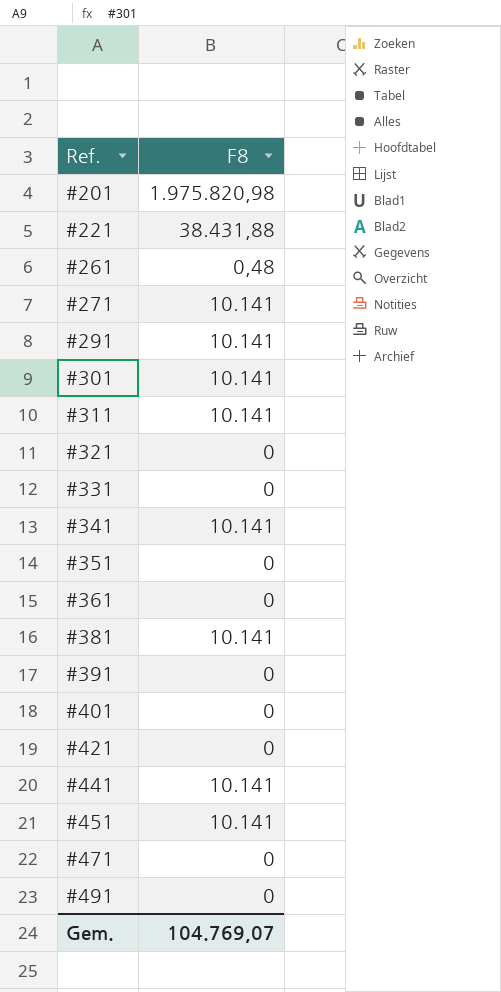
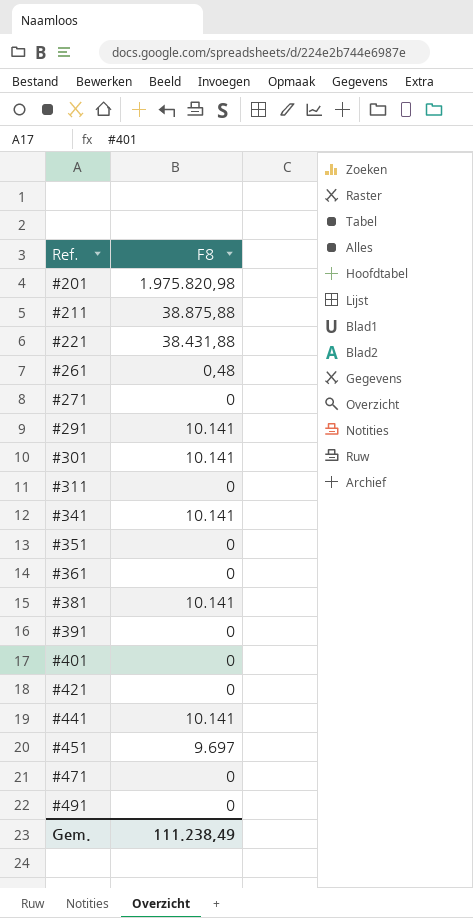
row #321: 0 -> none
row #331: 0 -> none
row #211: none -> 38.875,88
#271 | F8: 10.141 -> 0
#311 | F8: 10.141 -> 0
#451 | F8: 10.141 -> 9.697
Gem. | F8: 104.769,07 -> 111.238,49

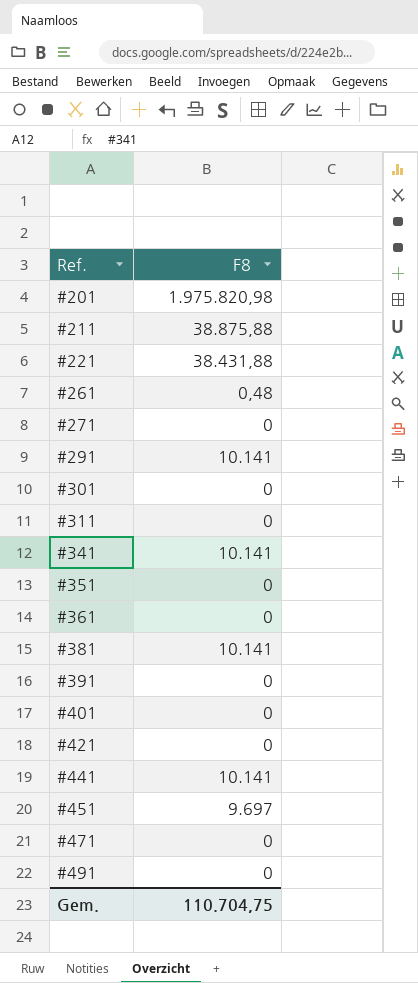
#301 | F8: 10.141 -> 0
Gem. | F8: 111.238,49 -> 110.704,75

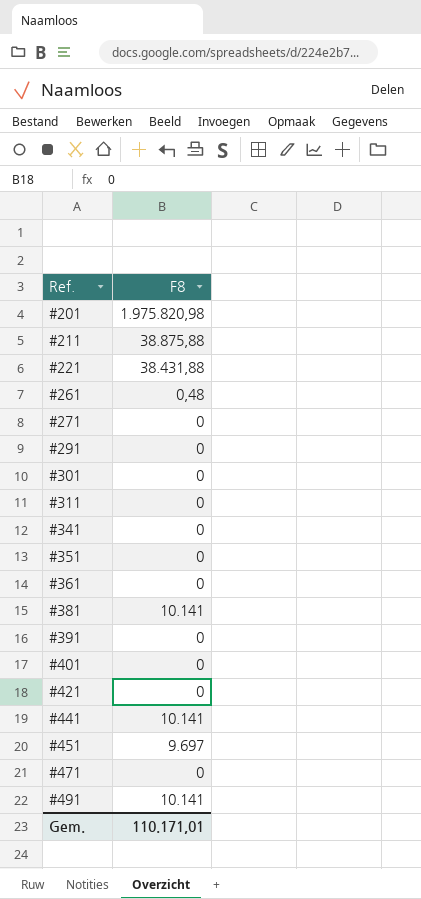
#291 | F8: 10.141 -> 0
#341 | F8: 10.141 -> 0
#491 | F8: 0 -> 10.141
Gem. | F8: 110.704,75 -> 110.171,01

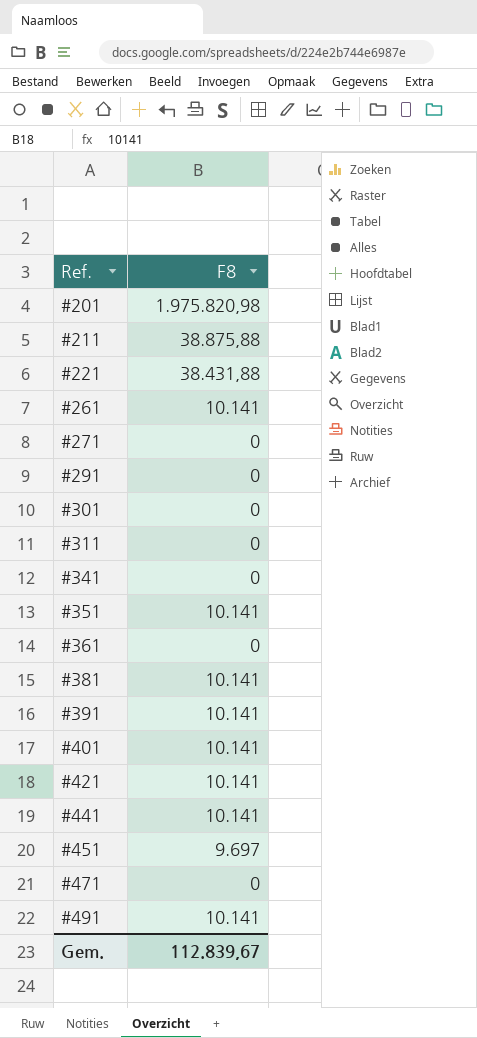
#261 | F8: 0,48 -> 10.141
#351 | F8: 0 -> 10.141
#391 | F8: 0 -> 10.141
#401 | F8: 0 -> 10.141
#421 | F8: 0 -> 10.141
Gem. | F8: 110.171,01 -> 112.839,67

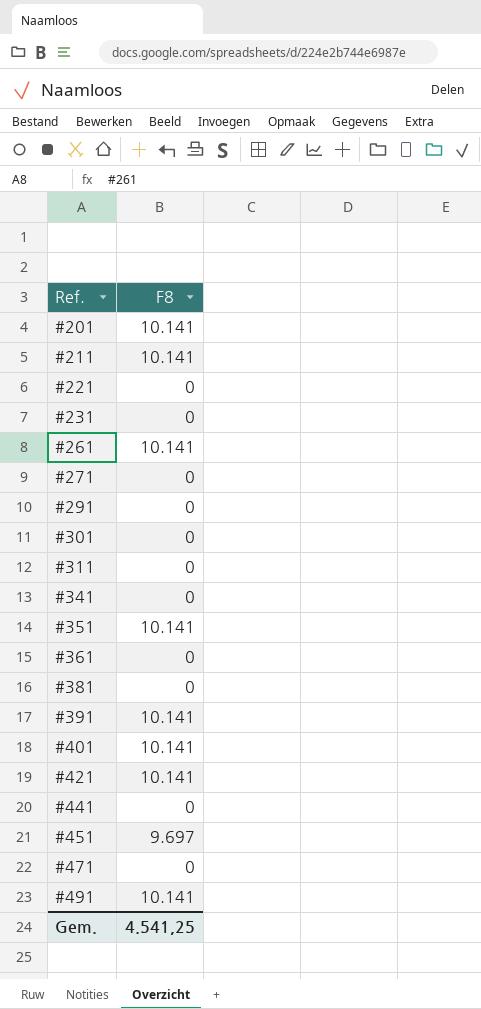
#201 | F8: 1.975.820,98 -> 10.141
#211 | F8: 38.875,88 -> 10.141
#221 | F8: 38.431,88 -> 0
row #231: none -> 0
#381 | F8: 10.141 -> 0
#441 | F8: 10.141 -> 0
Gem. | F8: 112.839,67 -> 4.541,25

